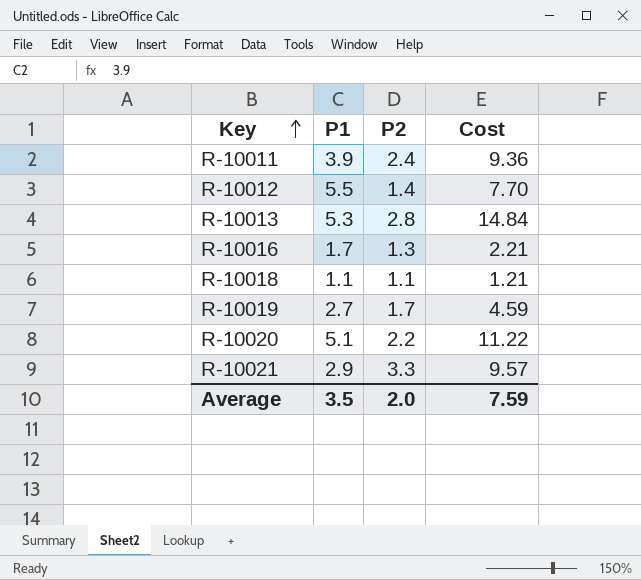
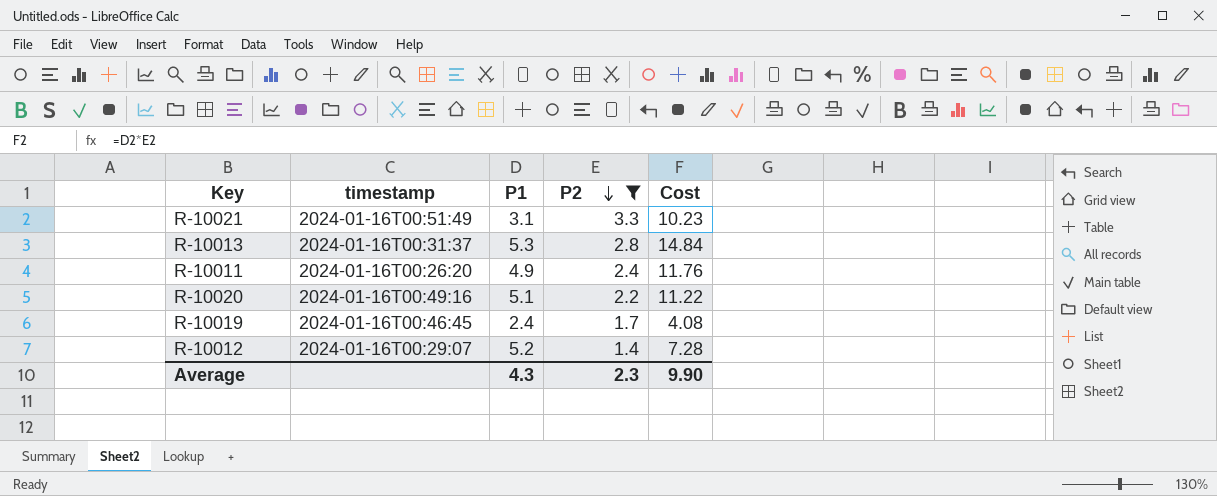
filter: none -> P2 >= 1.4
row order: Key ascending -> P2 descending
column timestamp | position: none -> 2
R-10021 | P1: 2.9 -> 3.1
R-10021 | Cost: 9.57 -> 10.23
R-10011 | P1: 3.9 -> 4.9
R-10011 | Cost: 9.36 -> 11.76
R-10019 | P1: 2.7 -> 2.4
R-10019 | Cost: 4.59 -> 4.08
R-10012 | P1: 5.5 -> 5.2
R-10012 | Cost: 7.70 -> 7.28
Average | P1: 3.5 -> 4.3
Average | P2: 2.0 -> 2.3
Average | Cost: 7.59 -> 9.90

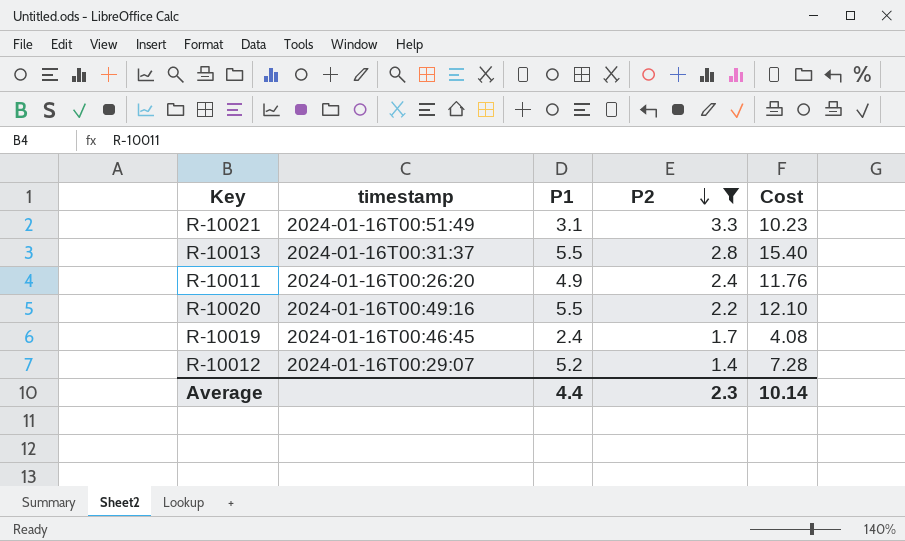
R-10013 | P1: 5.3 -> 5.5
R-10013 | Cost: 14.84 -> 15.40
R-10020 | P1: 5.1 -> 5.5
R-10020 | Cost: 11.22 -> 12.10
Average | P1: 4.3 -> 4.4
Average | Cost: 9.90 -> 10.14

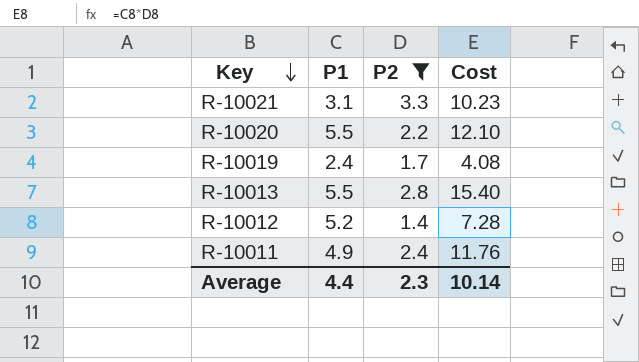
row order: P2 descending -> Key descending
column timestamp | position: 2 -> none

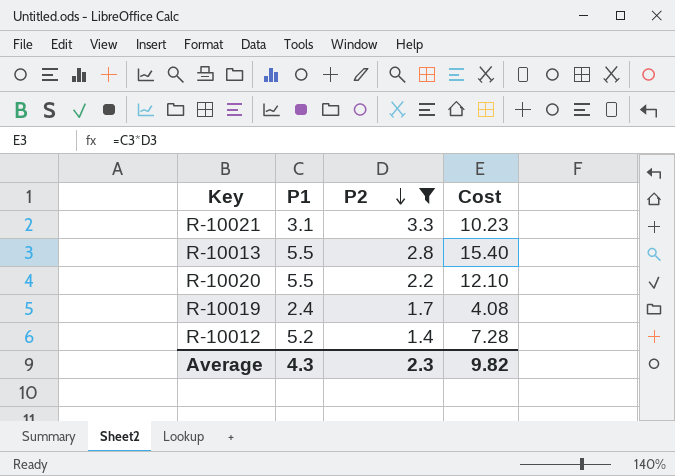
row order: Key descending -> P2 descending
row R-10011: 4.9 | 2.4 | 11.76 -> none
Average | P1: 4.4 -> 4.3
Average | Cost: 10.14 -> 9.82

